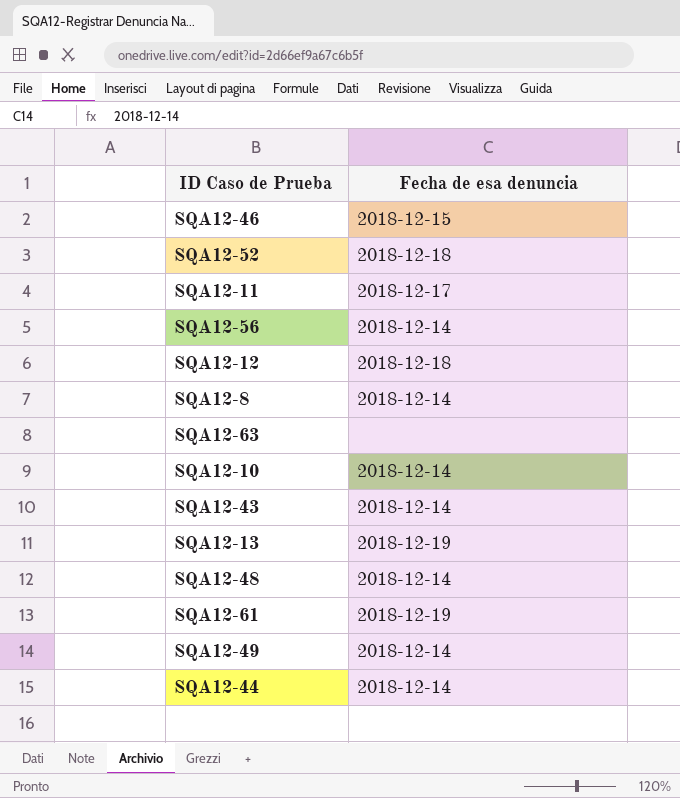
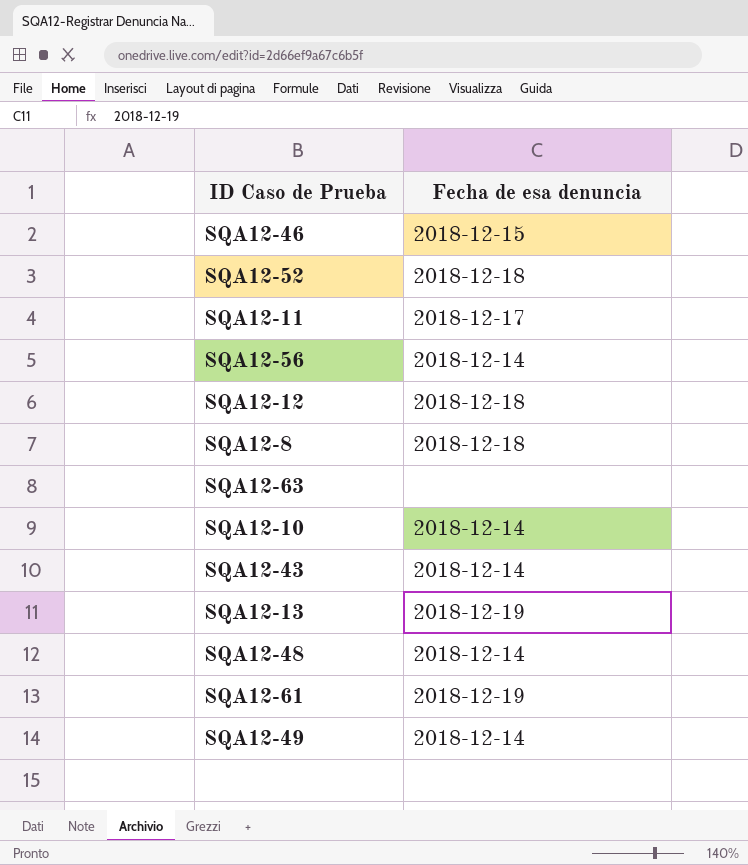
row SQA12-44: 2018-12-14 -> none
SQA12-8 | Fecha de esa denuncia: 2018-12-14 -> 2018-12-18

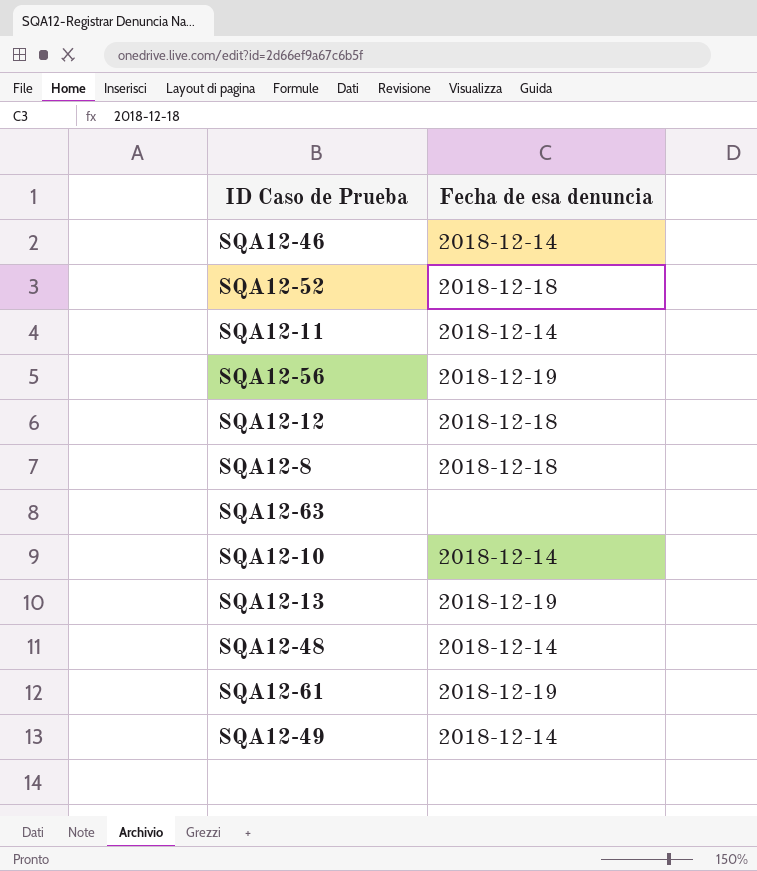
row SQA12-43: 2018-12-14 -> none
SQA12-46 | Fecha de esa denuncia: 2018-12-15 -> 2018-12-14
SQA12-11 | Fecha de esa denuncia: 2018-12-17 -> 2018-12-14
SQA12-56 | Fecha de esa denuncia: 2018-12-14 -> 2018-12-19

